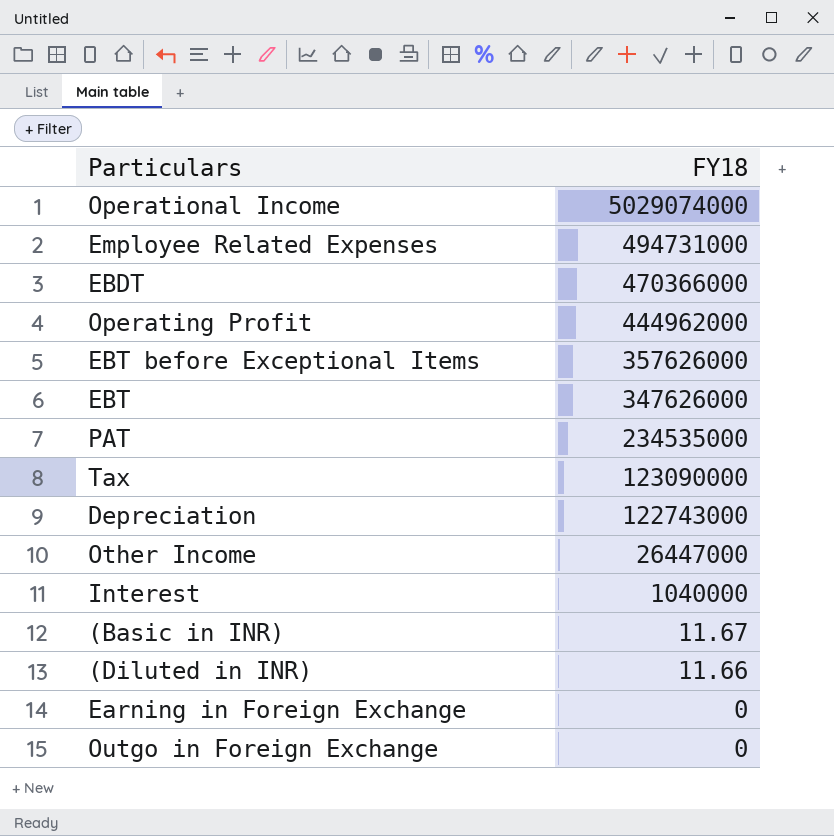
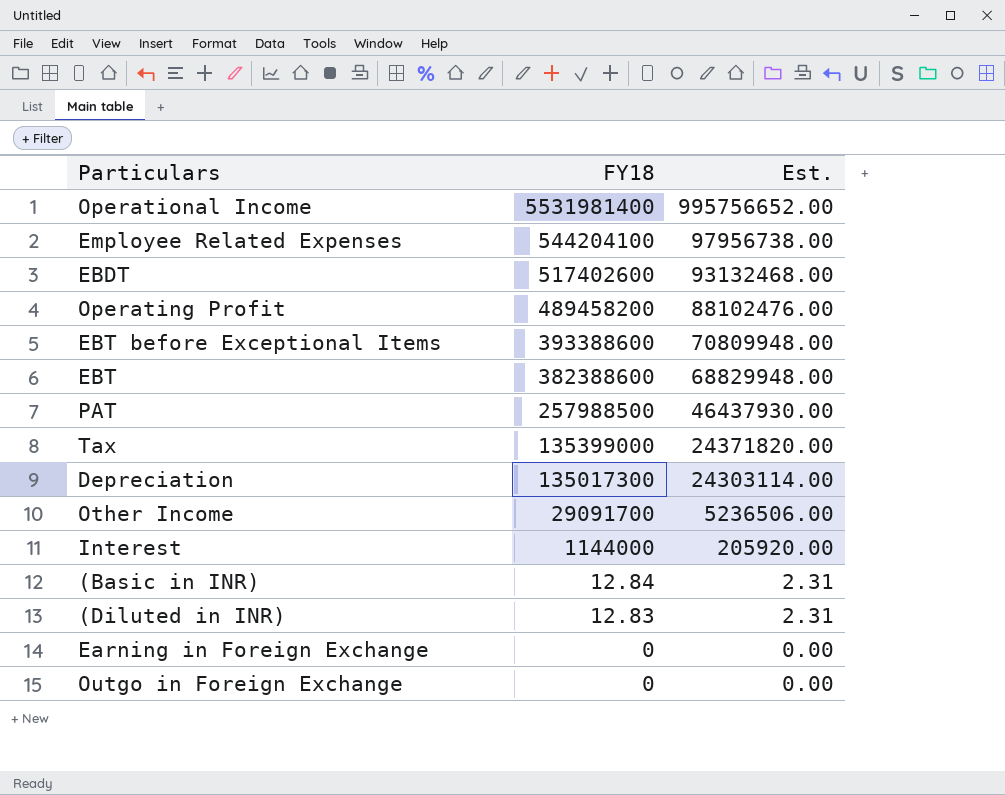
column Est. | formula: none -> [FY18] * 0.18
Operational Income | FY18: 5029074000 -> 5531981400
Employee Related Expenses | FY18: 494731000 -> 544204100
EBDT | FY18: 470366000 -> 517402600
Operating Profit | FY18: 444962000 -> 489458200
EBT before Exceptional Items | FY18: 357626000 -> 393388600
EBT | FY18: 347626000 -> 382388600
PAT | FY18: 234535000 -> 257988500
Tax | FY18: 123090000 -> 135399000
Depreciation | FY18: 122743000 -> 135017300
Other Income | FY18: 26447000 -> 29091700
Interest | FY18: 1040000 -> 1144000
(Basic in INR) | FY18: 11.67 -> 12.84
(Diluted in INR) | FY18: 11.66 -> 12.83

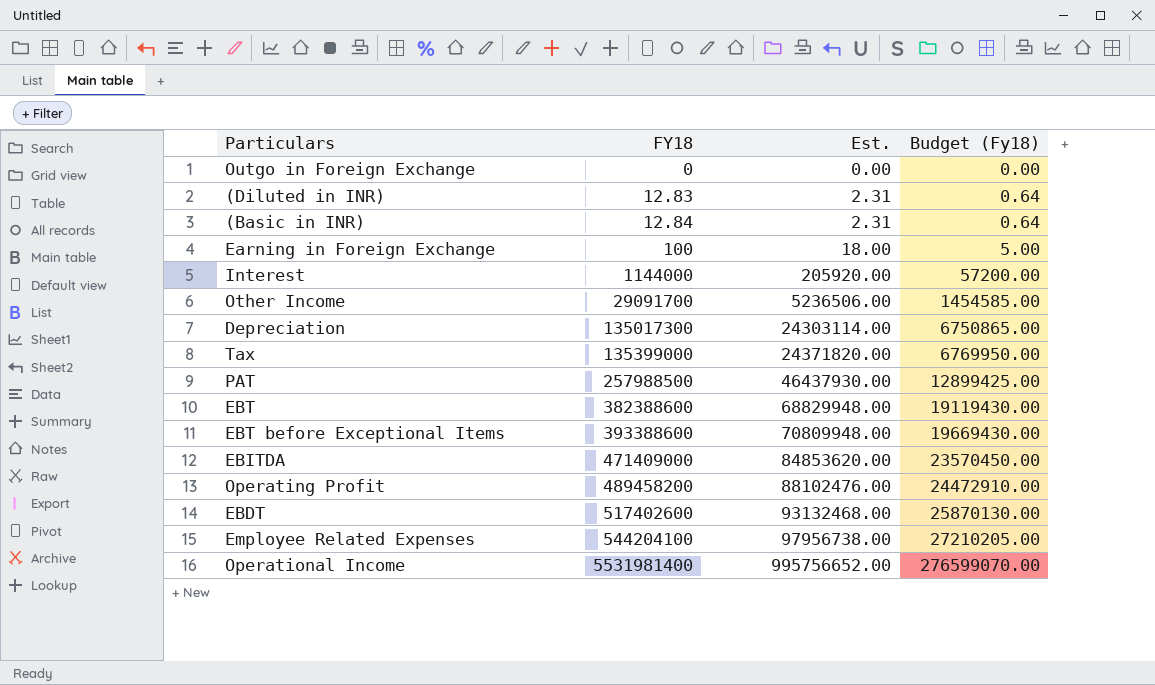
row order: FY18 descending -> FY18 ascending
column Budget (Fy18) | formula: none -> [FY18] * 0.05
Earning in Foreign Exchange | FY18: 0 -> 100
Earning in Foreign Exchange | Est.: 0.00 -> 18.00
row EBITDA: none -> 471409000 | 84853620.00 | 23570450.00

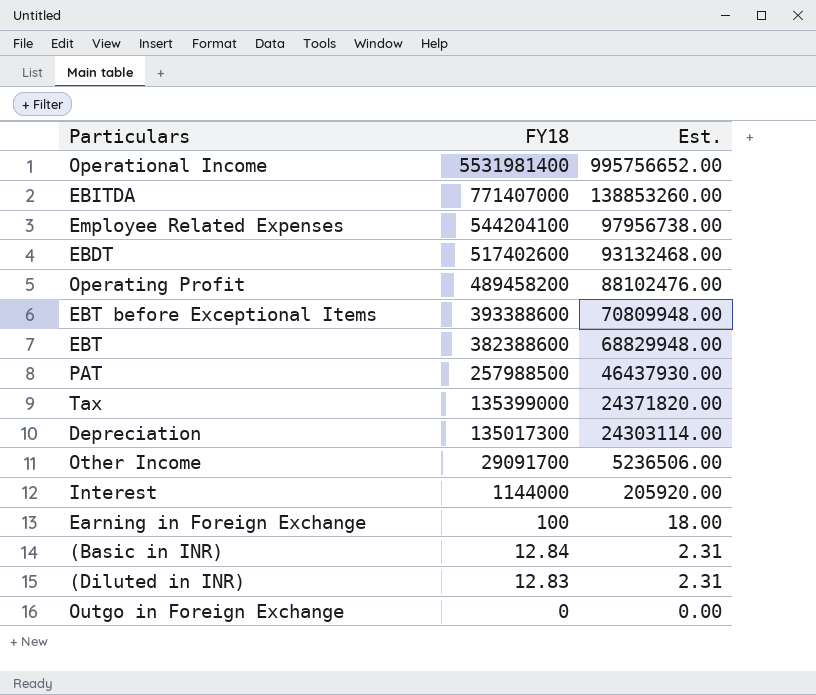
row order: FY18 ascending -> FY18 descending
column Budget (Fy18) | formula: [FY18] * 0.05 -> none
EBITDA | FY18: 471409000 -> 771407000
EBITDA | Est.: 84853620.00 -> 138853260.00

